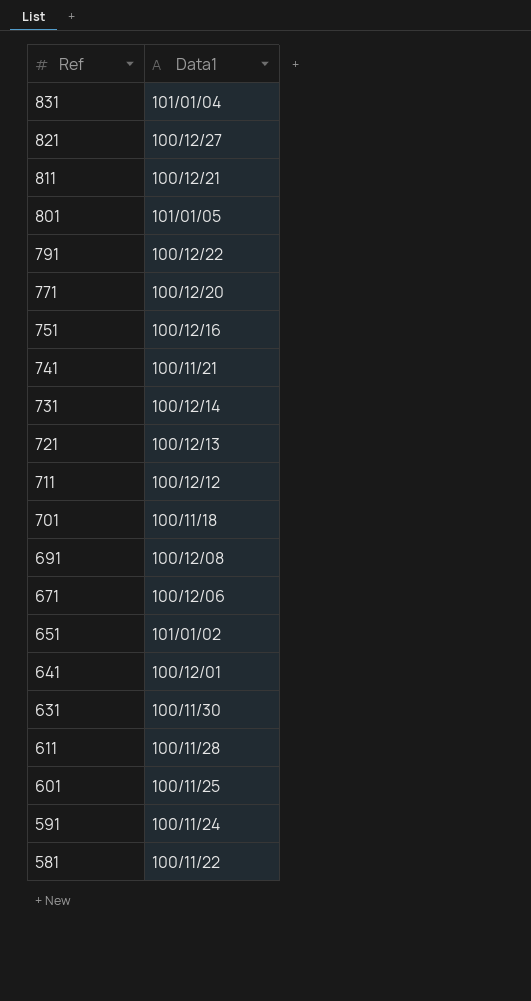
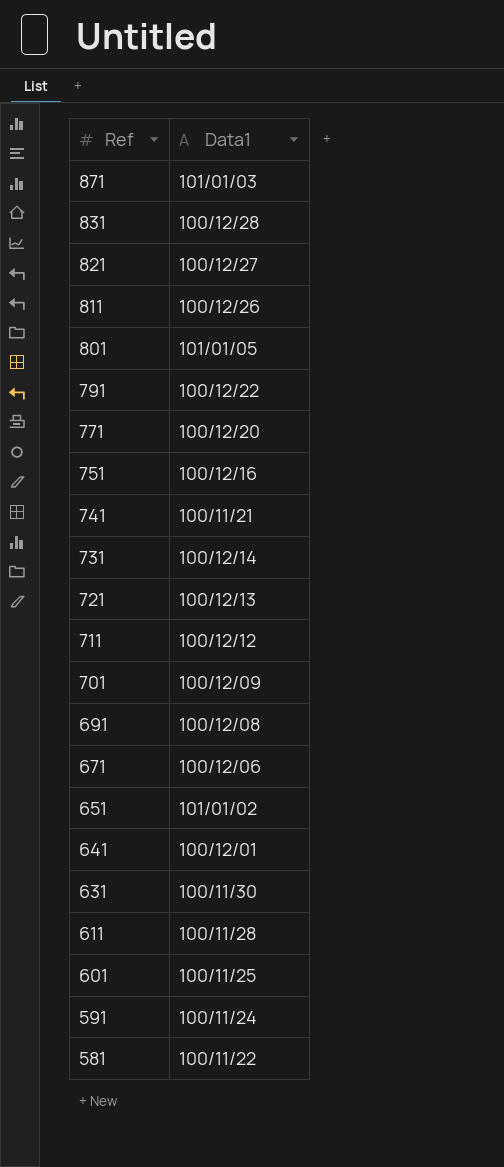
row 871: none -> 101/01/03
831 | Data1: 101/01/04 -> 100/12/28
811 | Data1: 100/12/21 -> 100/12/26
701 | Data1: 100/11/18 -> 100/12/09

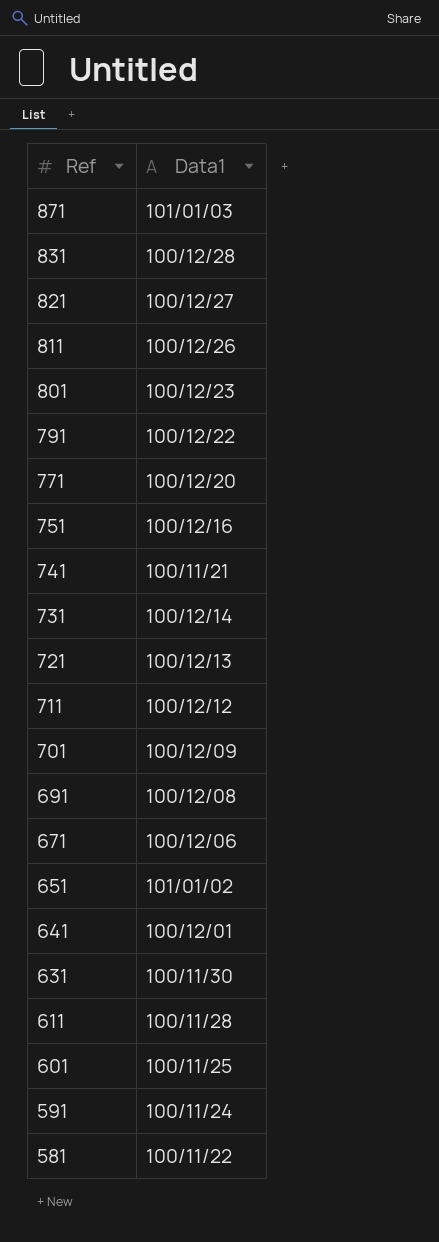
801 | Data1: 101/01/05 -> 100/12/23

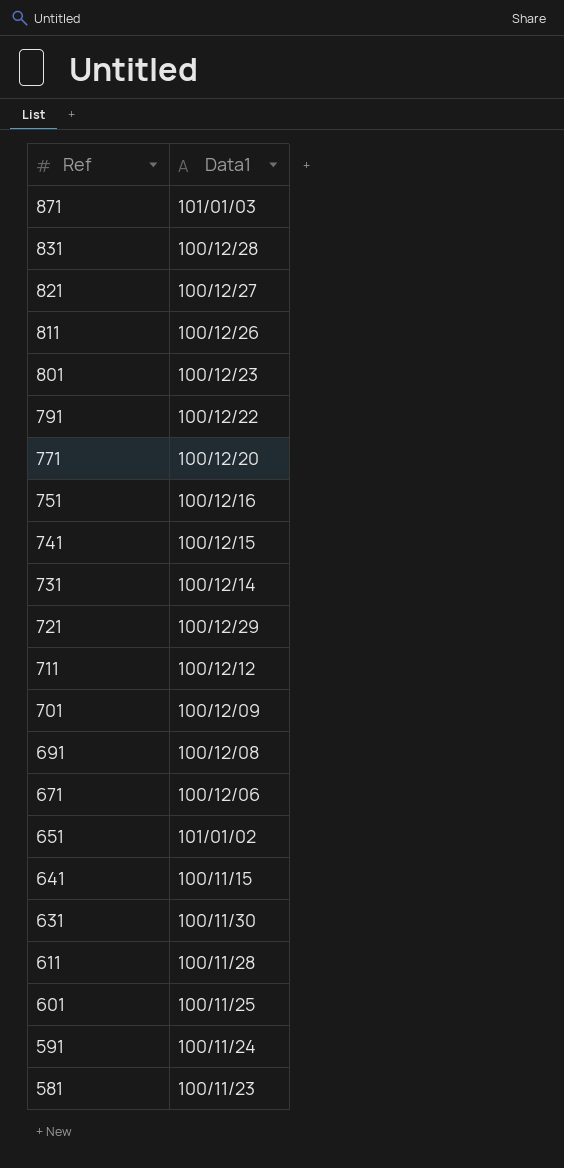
741 | Data1: 100/11/21 -> 100/12/15
721 | Data1: 100/12/13 -> 100/12/29
641 | Data1: 100/12/01 -> 100/11/15
581 | Data1: 100/11/22 -> 100/11/23

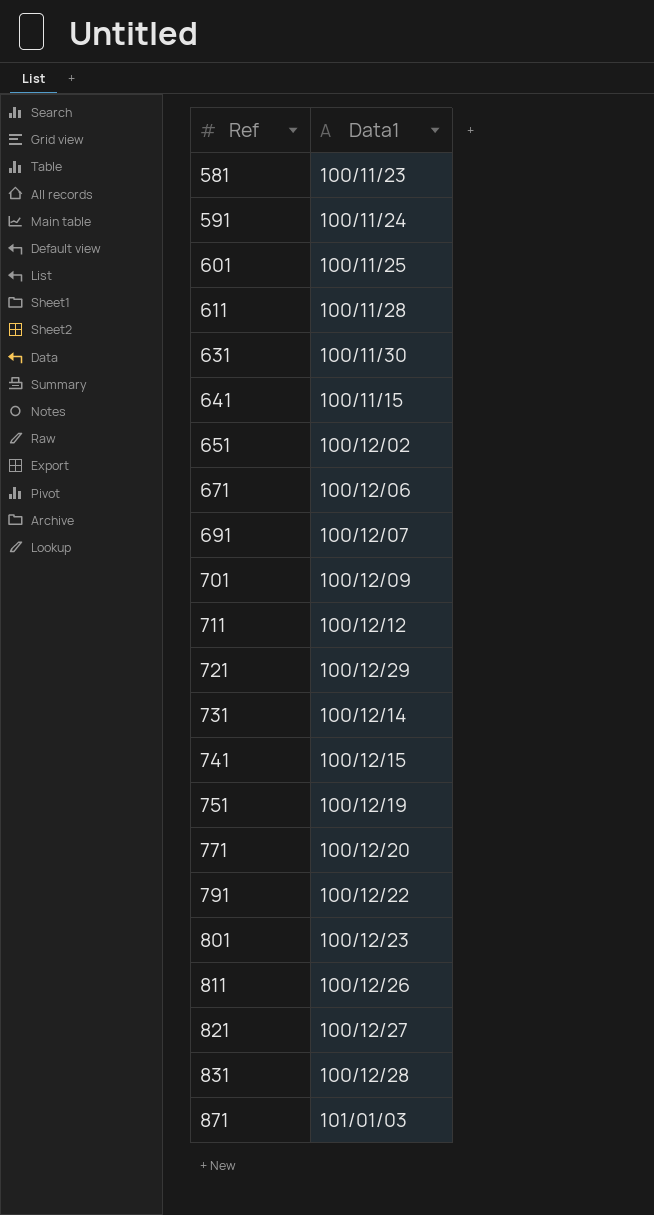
row order: Ref descending -> Ref ascending
651 | Data1: 101/01/02 -> 100/12/02
691 | Data1: 100/12/08 -> 100/12/07
751 | Data1: 100/12/16 -> 100/12/19

